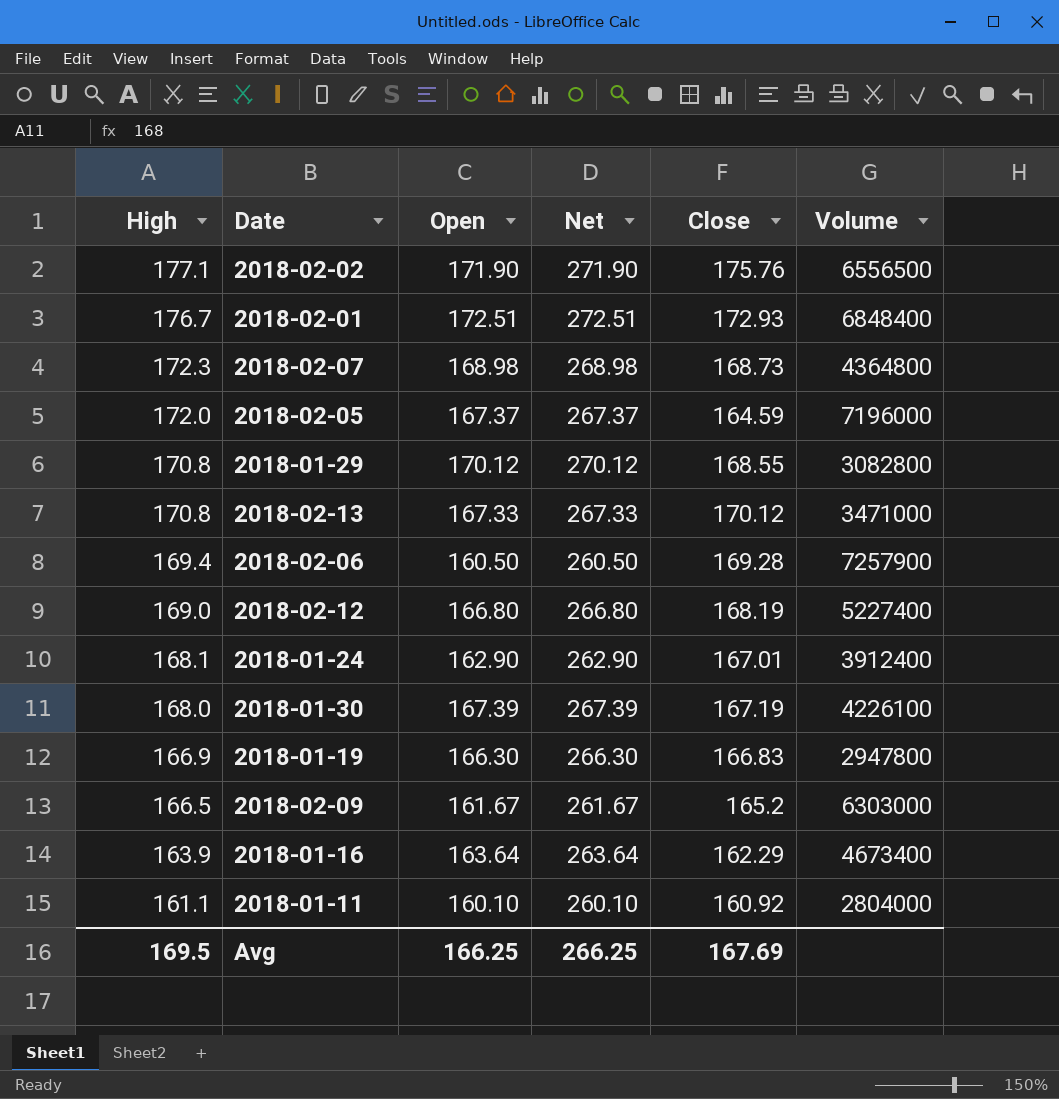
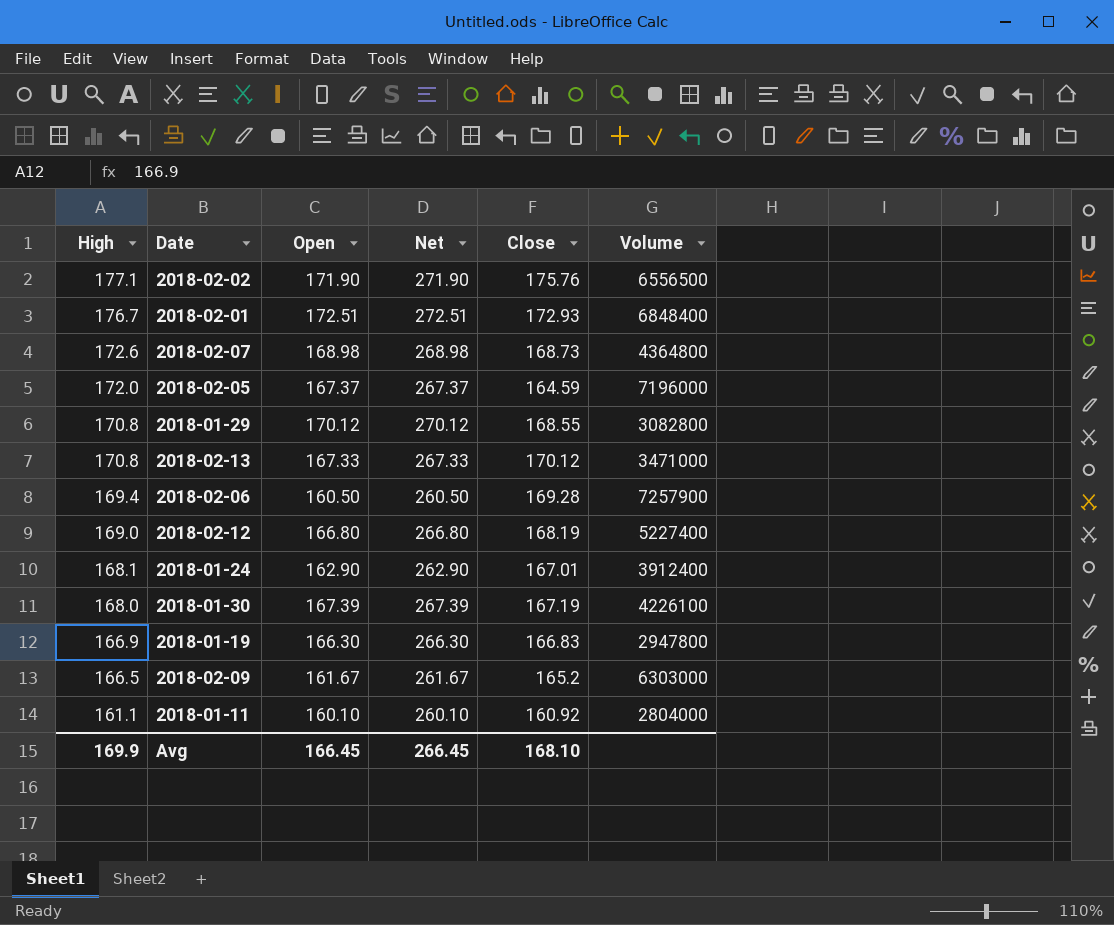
row 2018-01-16: 163.9 | 163.64 | 263.64 | 162.29 | 4673400 -> none
2018-02-07 | High: 172.3 -> 172.6
Avg | High: 169.5 -> 169.9
Avg | Open: 166.25 -> 166.45
Avg | Net: 266.25 -> 266.45
Avg | Close: 167.69 -> 168.10

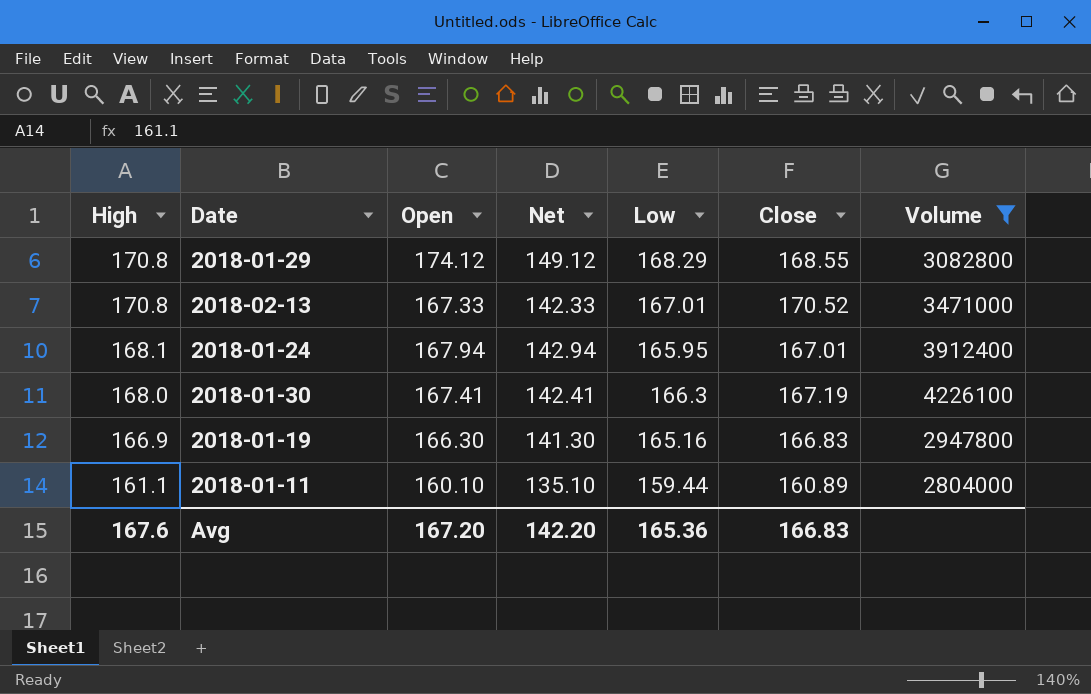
filter: none -> Volume <= 4226100
column Net | formula: [Open] + 100 -> [Open] - 25
column Low | position: none -> 5
2018-01-29 | Open: 170.12 -> 174.12
2018-02-13 | Close: 170.12 -> 170.52
2018-01-24 | Open: 162.90 -> 167.94
2018-01-30 | Open: 167.39 -> 167.41
2018-01-11 | Close: 160.92 -> 160.89
Avg | High: 169.9 -> 167.6
Avg | Open: 166.45 -> 167.20
Avg | Net: 266.45 -> 142.20
Avg | Close: 168.10 -> 166.83

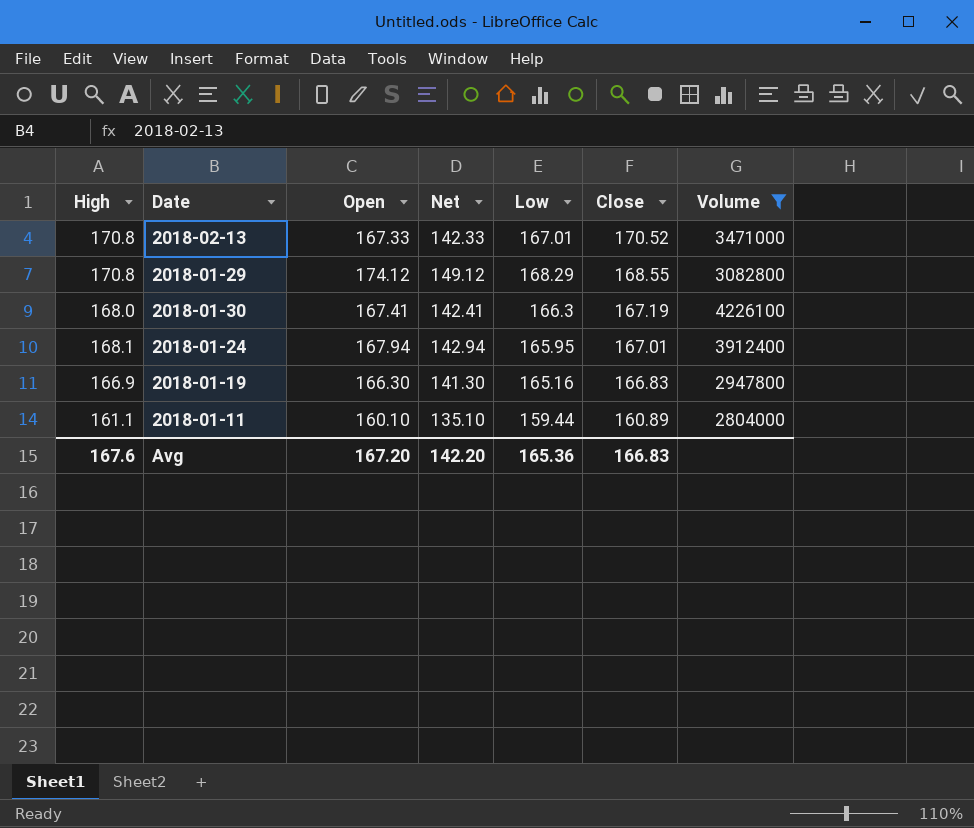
row order: High descending -> Close descending

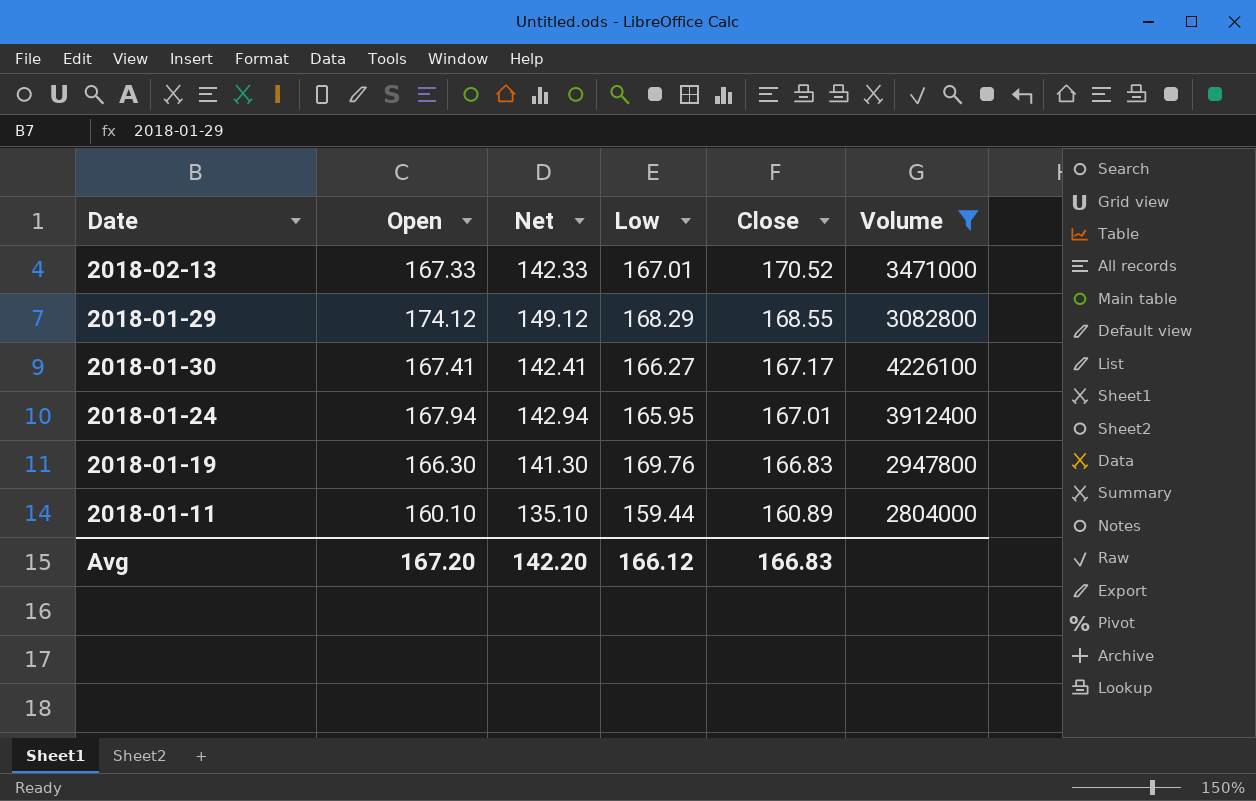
column High | position: 1 -> none
2018-01-30 | Low: 166.3 -> 166.27
2018-01-30 | Close: 167.19 -> 167.17
2018-01-19 | Low: 165.16 -> 169.76
Avg | Low: 165.36 -> 166.12

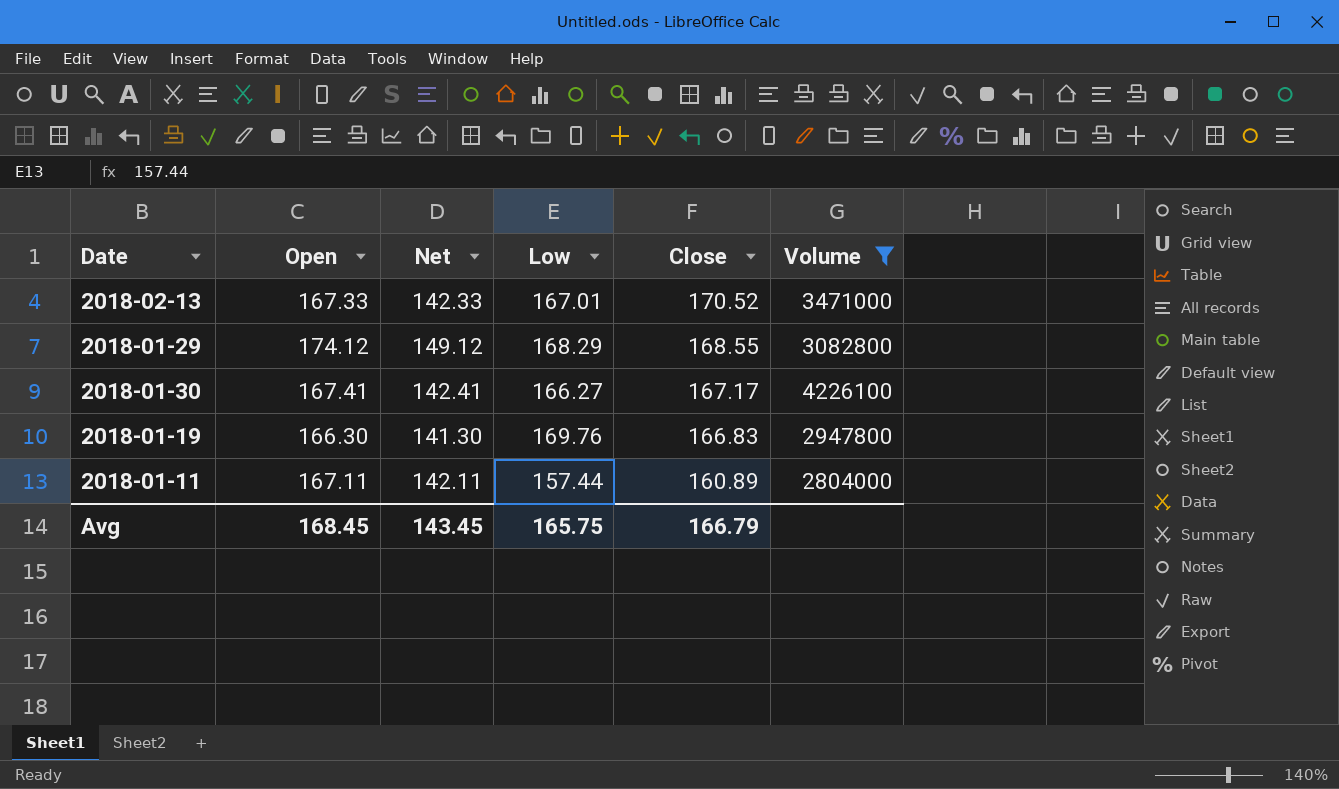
row 2018-01-24: 167.94 | 142.94 | 165.95 | 167.01 | 3912400 -> none
2018-01-11 | Open: 160.10 -> 167.11
2018-01-11 | Net: 135.10 -> 142.11
2018-01-11 | Low: 159.44 -> 157.44
Avg | Open: 167.20 -> 168.45
Avg | Net: 142.20 -> 143.45
Avg | Low: 166.12 -> 165.75
Avg | Close: 166.83 -> 166.79

